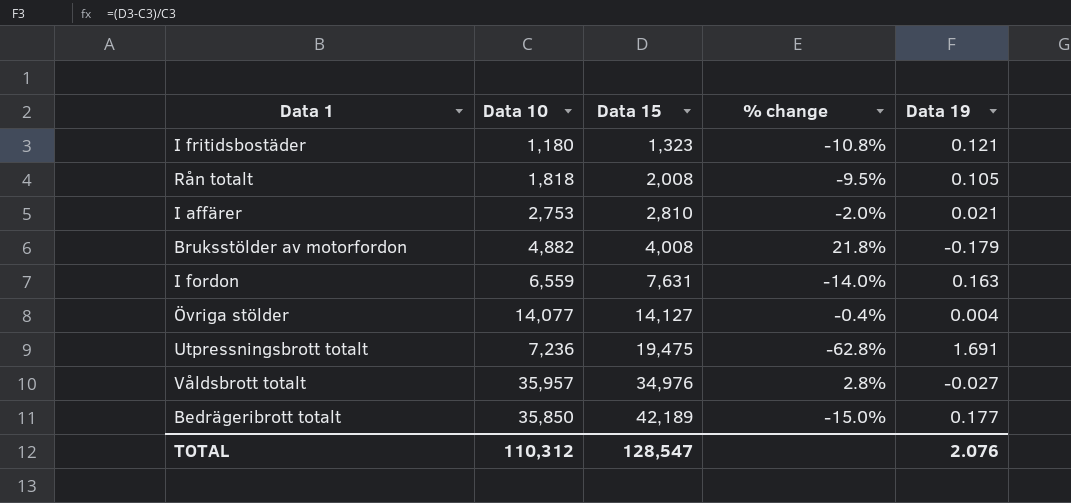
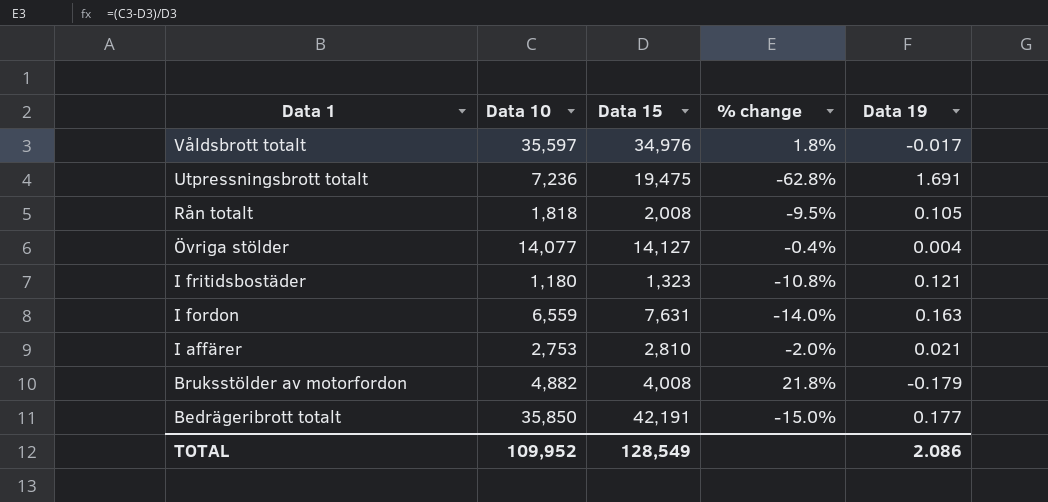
row order: Data 15 ascending -> Data 1 descending
Våldsbrott totalt | Data 10: 35,957 -> 35,597
Våldsbrott totalt | % change: 2.8% -> 1.8%
Våldsbrott totalt | Data 19: -0.027 -> -0.017
Bedrägeribrott totalt | Data 15: 42,189 -> 42,191
TOTAL | Data 10: 110,312 -> 109,952
TOTAL | Data 15: 128,547 -> 128,549
TOTAL | Data 19: 2.076 -> 2.086

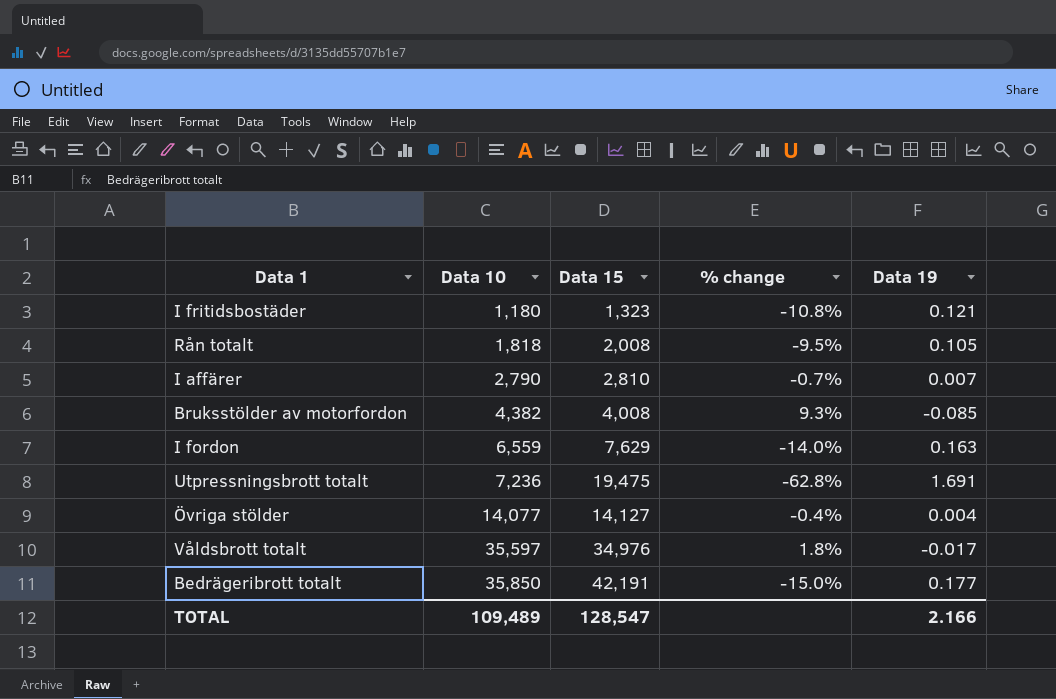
row order: Data 1 descending -> Data 10 ascending
I affärer | Data 10: 2,753 -> 2,790
I affärer | % change: -2.0% -> -0.7%
I affärer | Data 19: 0.021 -> 0.007
Bruksstölder av motorfordon | Data 10: 4,882 -> 4,382
Bruksstölder av motorfordon | % change: 21.8% -> 9.3%
Bruksstölder av motorfordon | Data 19: -0.179 -> -0.085
I fordon | Data 15: 7,631 -> 7,629
TOTAL | Data 10: 109,952 -> 109,489
TOTAL | Data 15: 128,549 -> 128,547
TOTAL | Data 19: 2.086 -> 2.166

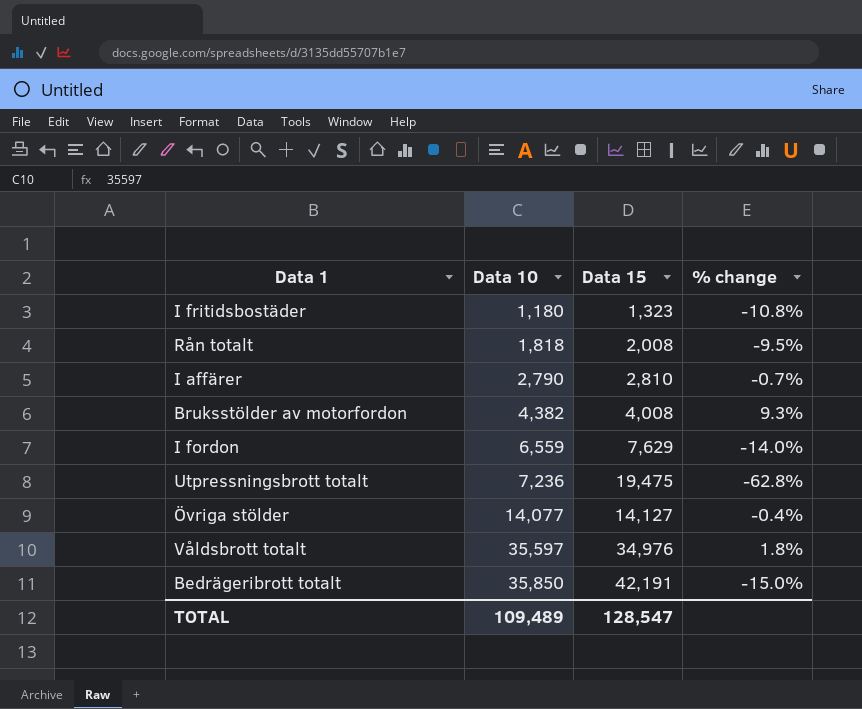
column Data 19 | formula: ([Data 15] - [Data 10]) / [Data 10] -> none

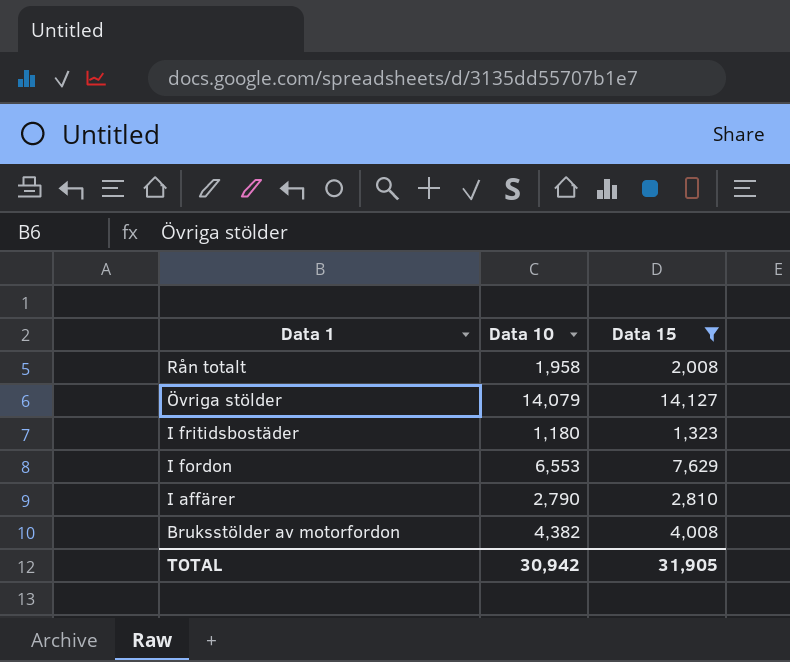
filter: none -> Data 15 <= 14,127
row order: Data 10 ascending -> Data 1 descending
column % change | formula: ([Data 10] - [Data 15]) / [Data 15] -> none
Rån totalt | Data 10: 1,818 -> 1,958
Övriga stölder | Data 10: 14,077 -> 14,079
I fordon | Data 10: 6,559 -> 6,553
TOTAL | Data 10: 109,489 -> 30,942
TOTAL | Data 15: 128,547 -> 31,905

